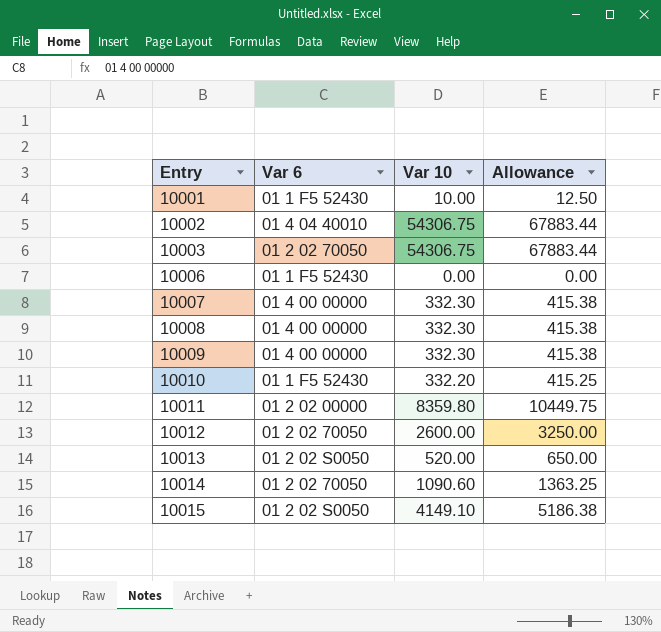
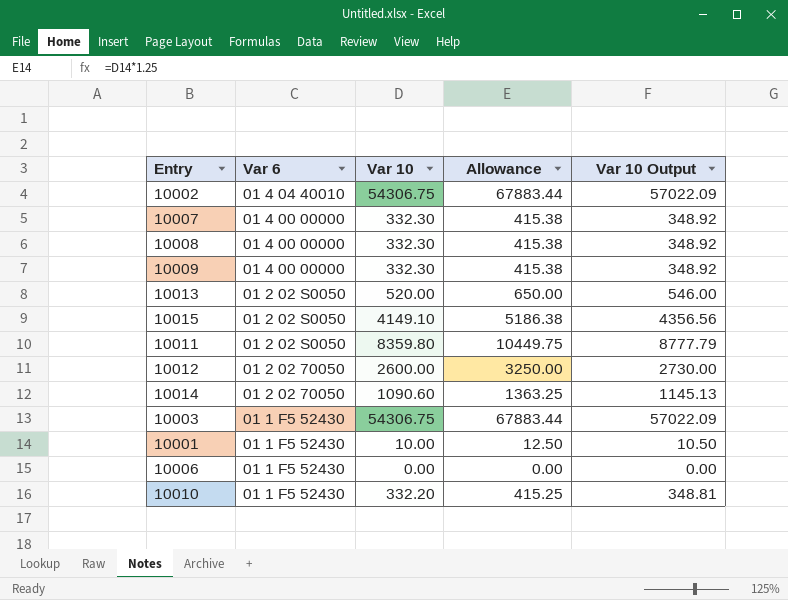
row order: Entry ascending -> Var 6 descending
column Var 10 Output | formula: none -> [Var 10] * 1.05
10011 | Var 6: 01 2 02 00000 -> 01 2 02 S0050
10003 | Var 6: 01 2 02 70050 -> 01 1 F5 52430

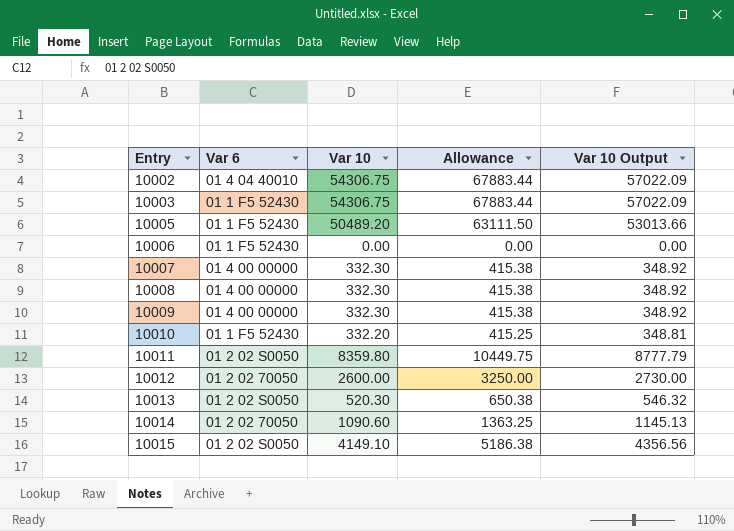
row order: Var 6 descending -> Entry ascending
row 10001: 01 1 F5 52430 | 10.00 | 12.50 | 10.50 -> none
row 10005: none -> 01 1 F5 52430 | 50489.20 | 63111.50 | 53013.66
10013 | Var 10: 520.00 -> 520.30
10013 | Allowance: 650.00 -> 650.38
10013 | Var 10 Output: 546.00 -> 546.32

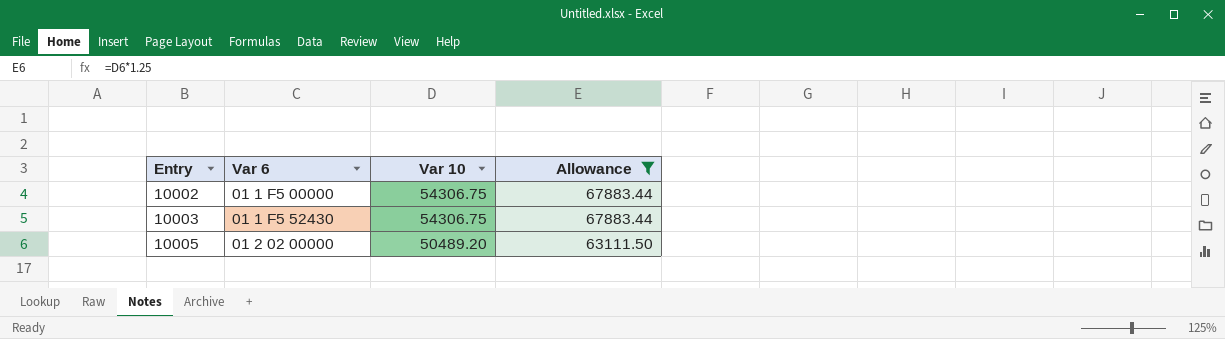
filter: none -> Allowance >= 63111.50
column Var 10 Output | formula: [Var 10] * 1.05 -> none
10002 | Var 6: 01 4 04 40010 -> 01 1 F5 00000
10005 | Var 6: 01 1 F5 52430 -> 01 2 02 00000

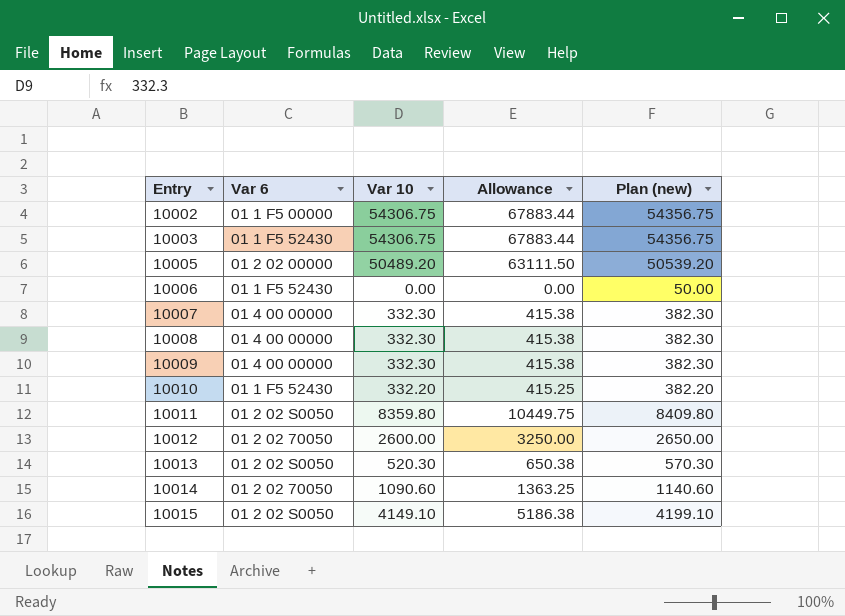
filter: Allowance >= 63111.50 -> none
column Plan (new) | formula: none -> [Var 10] + 50

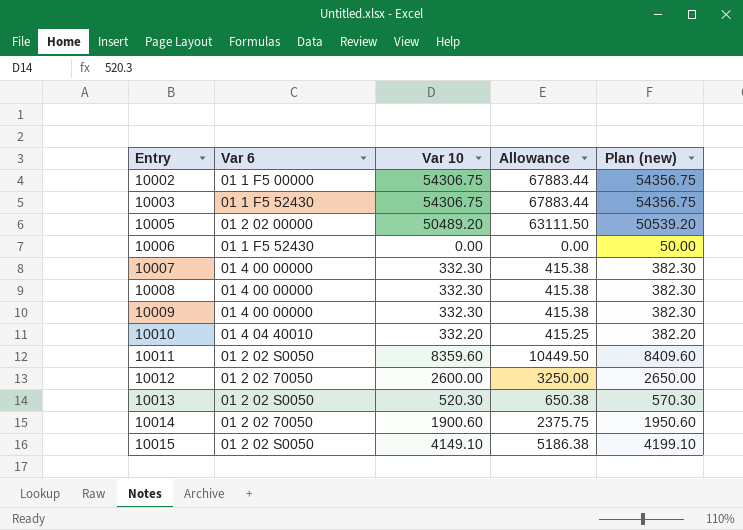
10010 | Var 6: 01 1 F5 52430 -> 01 4 04 40010
10011 | Var 10: 8359.80 -> 8359.60
10011 | Allowance: 10449.75 -> 10449.50
10011 | Plan (new): 8409.80 -> 8409.60
10014 | Var 10: 1090.60 -> 1900.60
10014 | Allowance: 1363.25 -> 2375.75
10014 | Plan (new): 1140.60 -> 1950.60

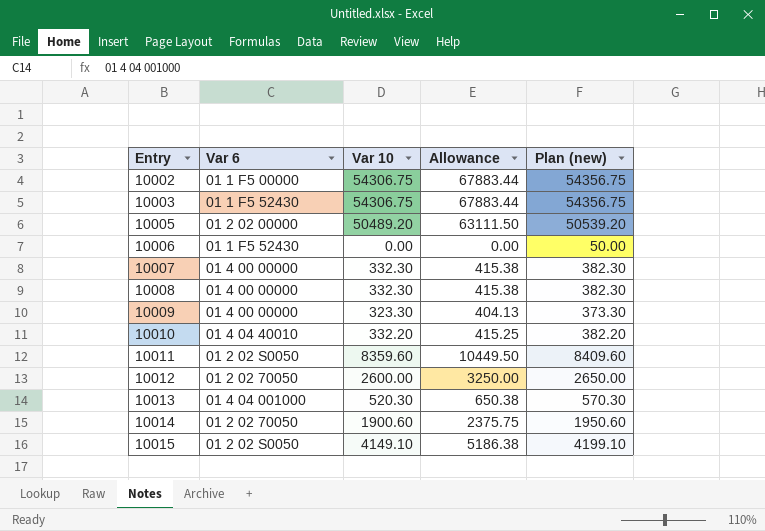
10009 | Var 10: 332.30 -> 323.30
10009 | Allowance: 415.38 -> 404.13
10009 | Plan (new): 382.30 -> 373.30
10013 | Var 6: 01 2 02 S0050 -> 01 4 04 001000

